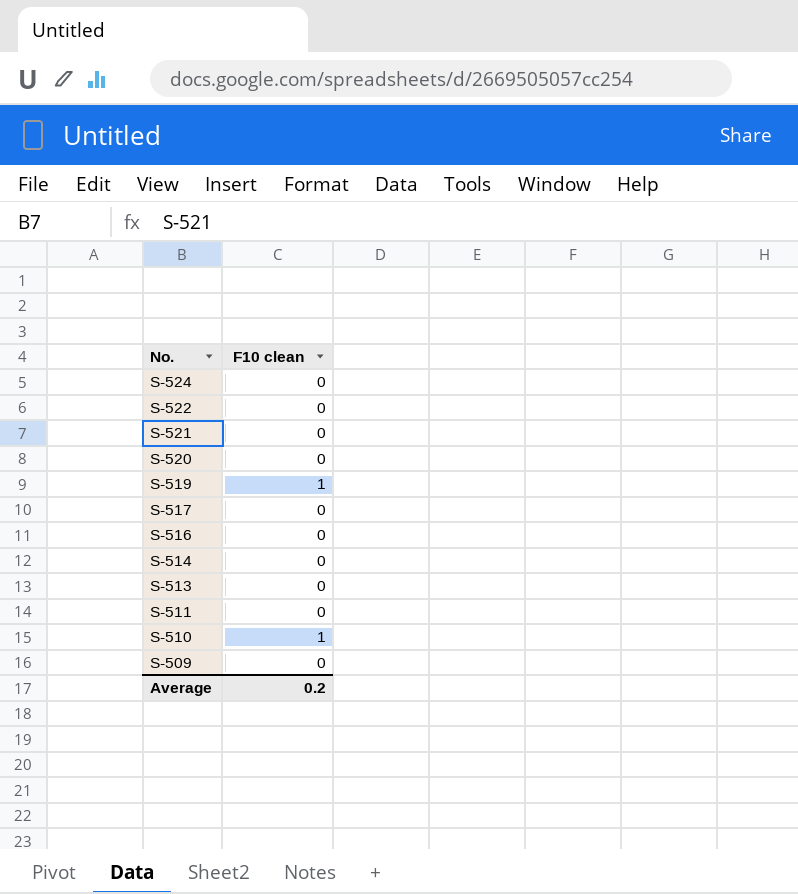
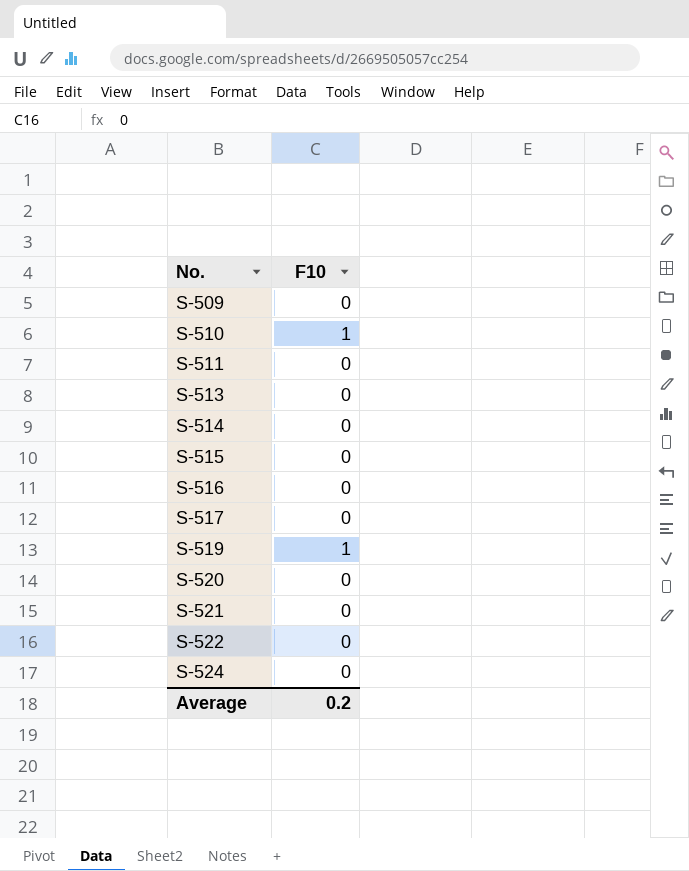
row order: No. descending -> No. ascending
column name: F10 clean -> F10
row S-515: none -> 0

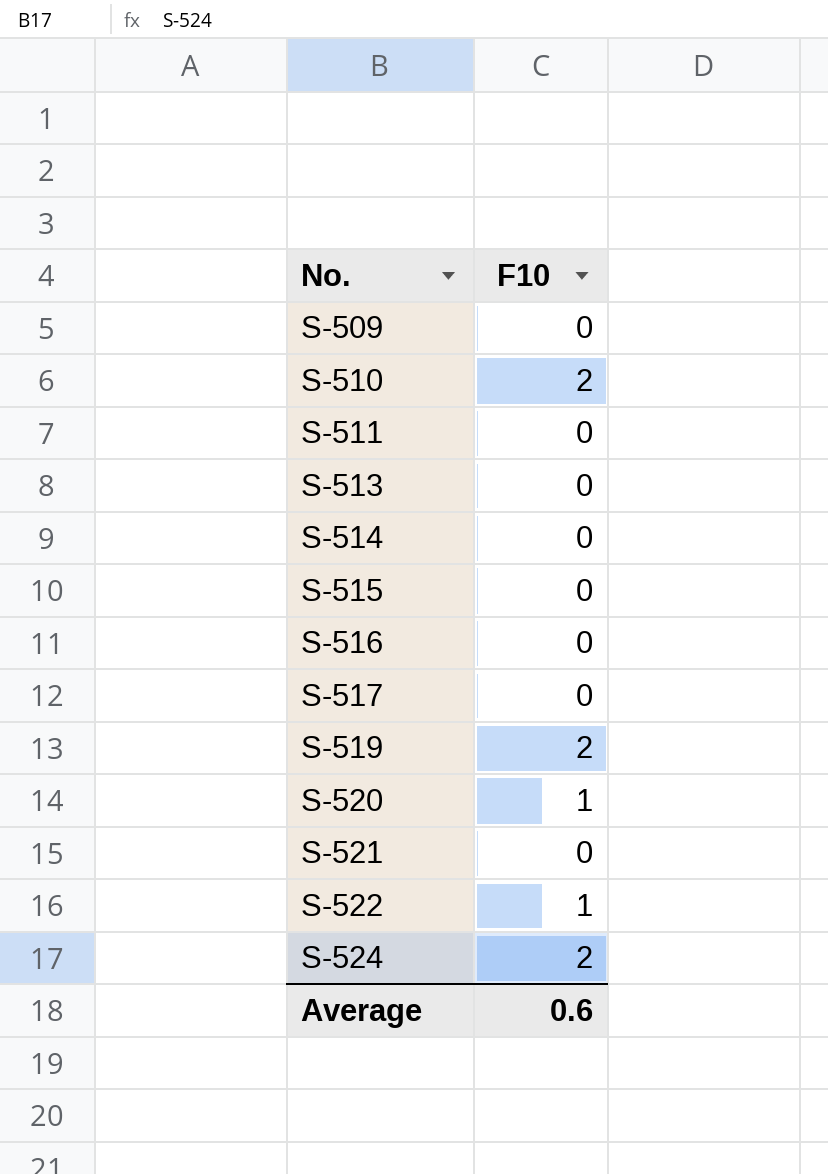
S-510 | F10: 1 -> 2
S-519 | F10: 1 -> 2
S-520 | F10: 0 -> 1
S-522 | F10: 0 -> 1
S-524 | F10: 0 -> 2
Average | F10: 0.2 -> 0.6

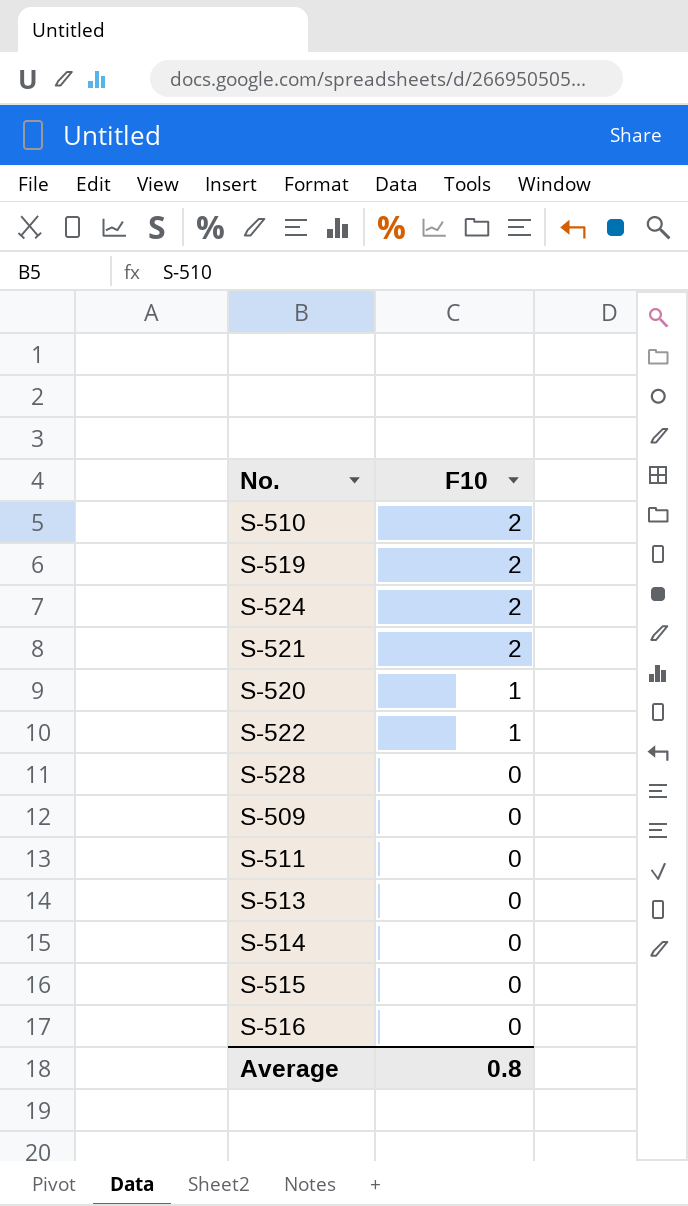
row order: No. ascending -> F10 descending
row S-517: 0 -> none
S-521 | F10: 0 -> 2
row S-528: none -> 0
Average | F10: 0.6 -> 0.8

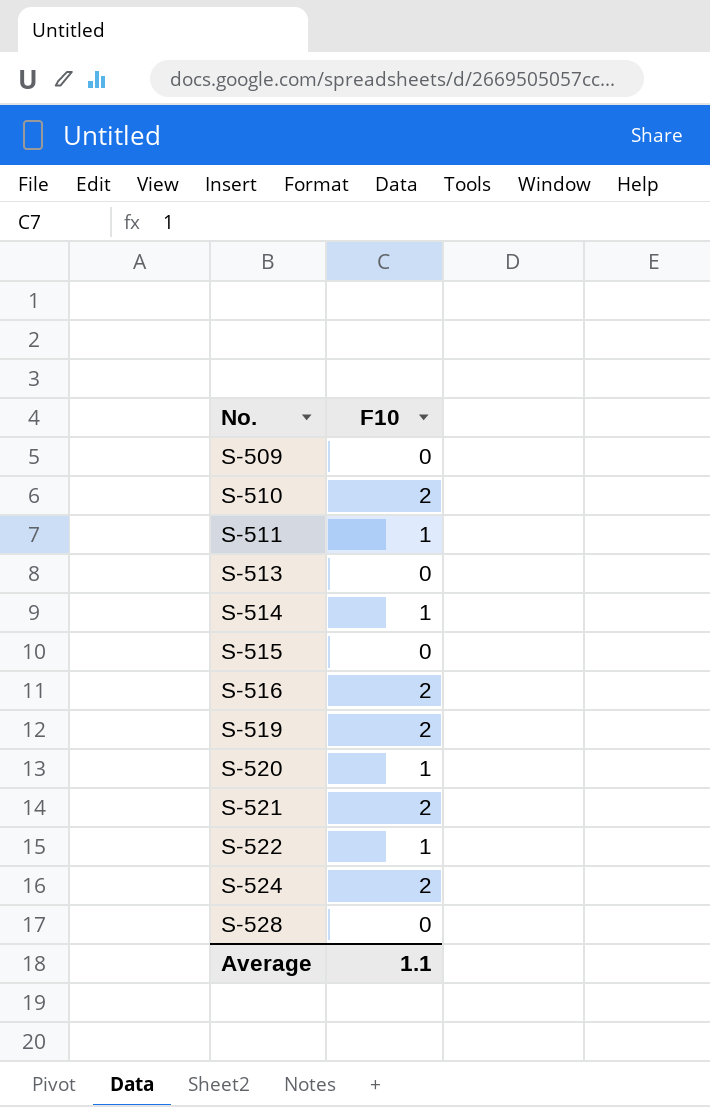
row order: F10 descending -> No. ascending
S-511 | F10: 0 -> 1
S-514 | F10: 0 -> 1
S-516 | F10: 0 -> 2
Average | F10: 0.8 -> 1.1

